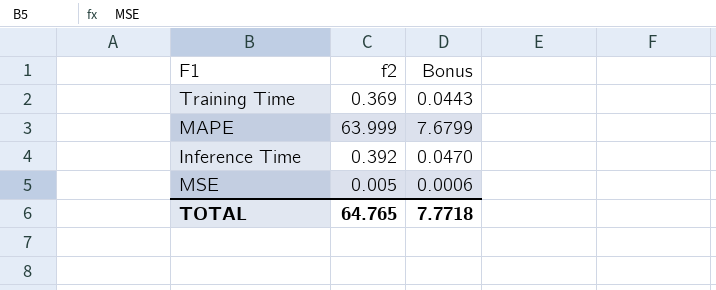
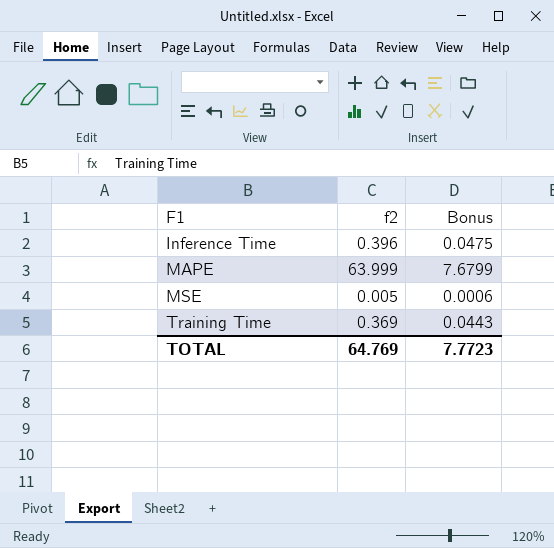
row order: none -> F1 ascending
Inference Time | f2: 0.392 -> 0.396
Inference Time | Bonus: 0.0470 -> 0.0475
TOTAL | f2: 64.765 -> 64.769
TOTAL | Bonus: 7.7718 -> 7.7723

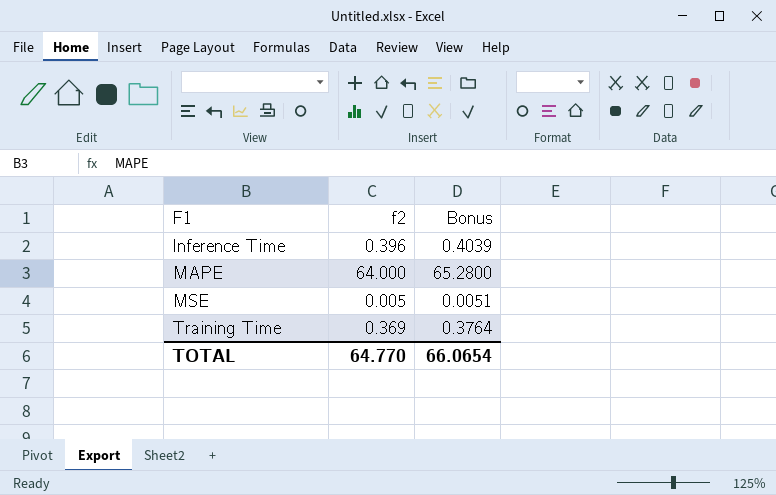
column Bonus | formula: [f2] * 0.12 -> [f2] * 1.02
MAPE | f2: 63.999 -> 64.000
TOTAL | f2: 64.769 -> 64.770
TOTAL | Bonus: 7.7723 -> 66.0654

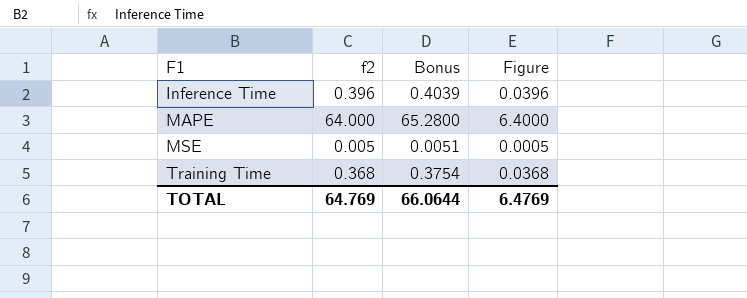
column Figure | formula: none -> [f2] * 0.1
Training Time | f2: 0.369 -> 0.368
Training Time | Bonus: 0.3764 -> 0.3754
TOTAL | f2: 64.770 -> 64.769
TOTAL | Bonus: 66.0654 -> 66.0644

